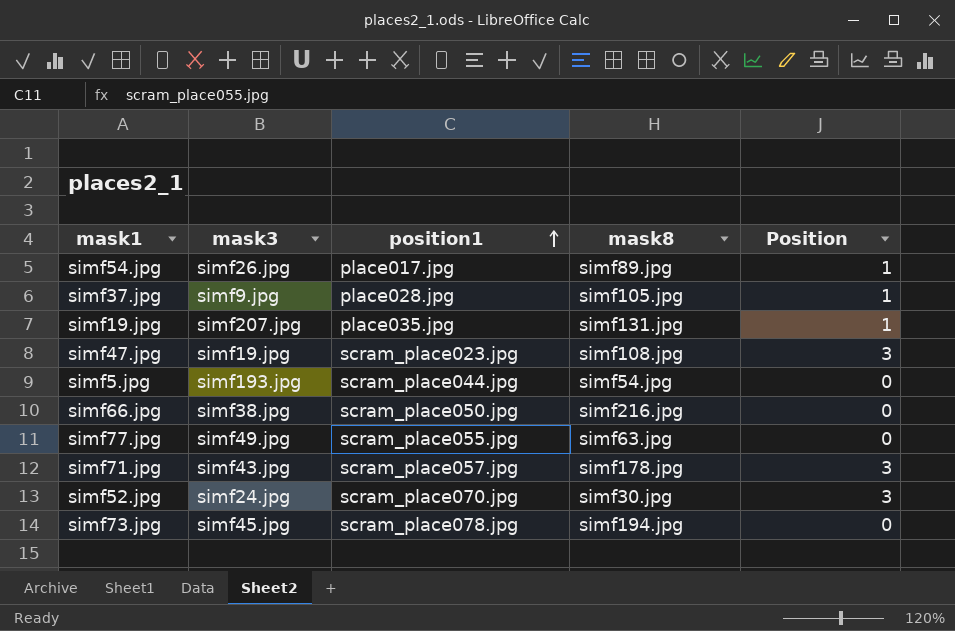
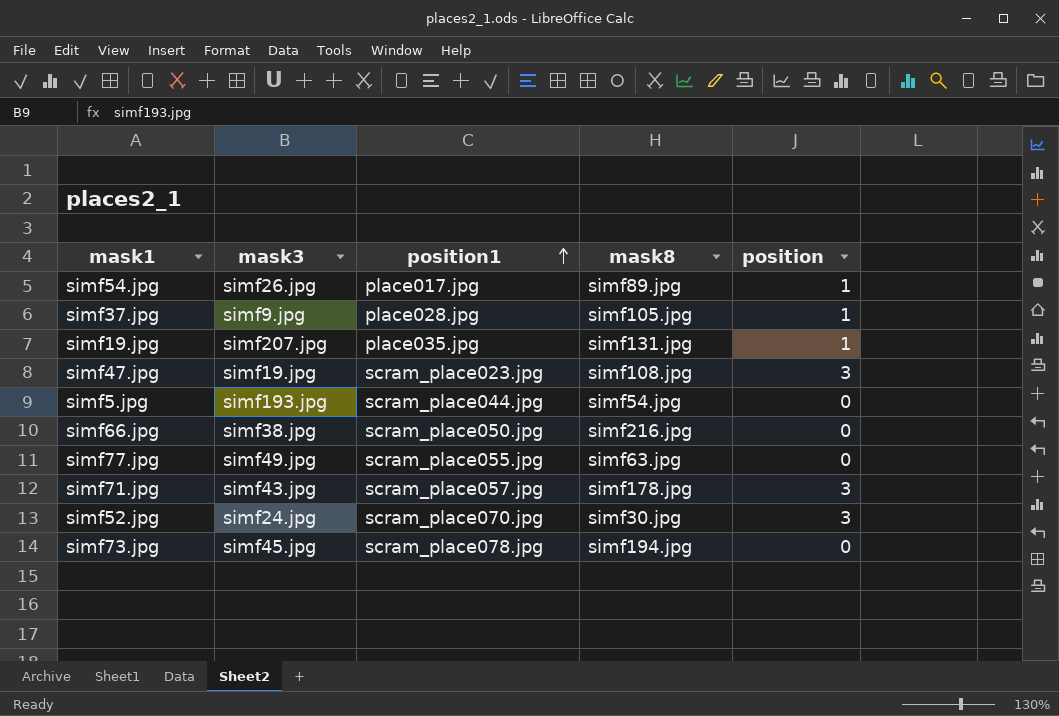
column name: Position -> position

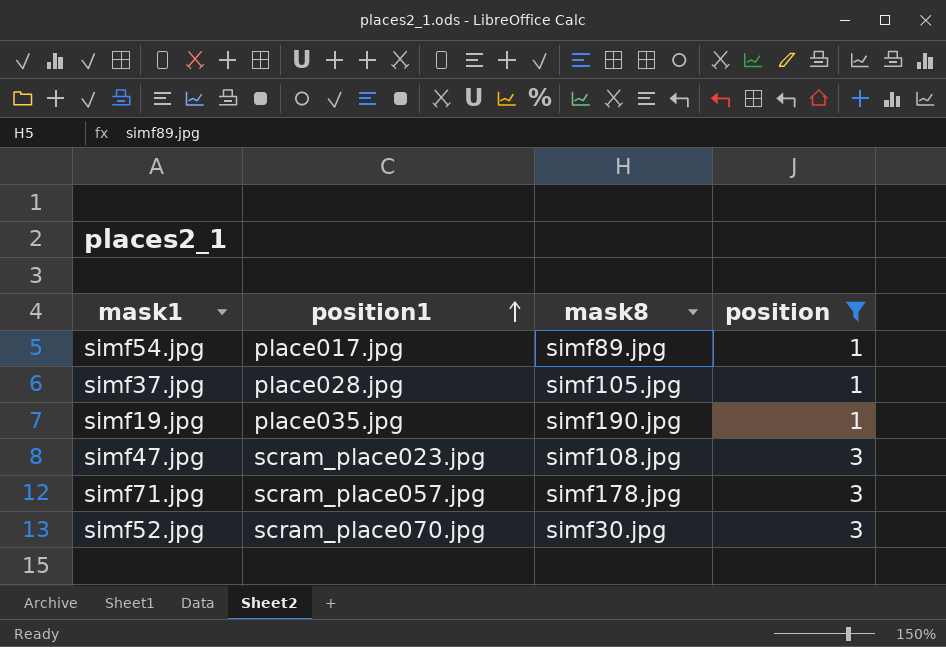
filter: none -> position != 0
column mask3 | position: 2 -> none
simf19.jpg | mask8: simf131.jpg -> simf190.jpg

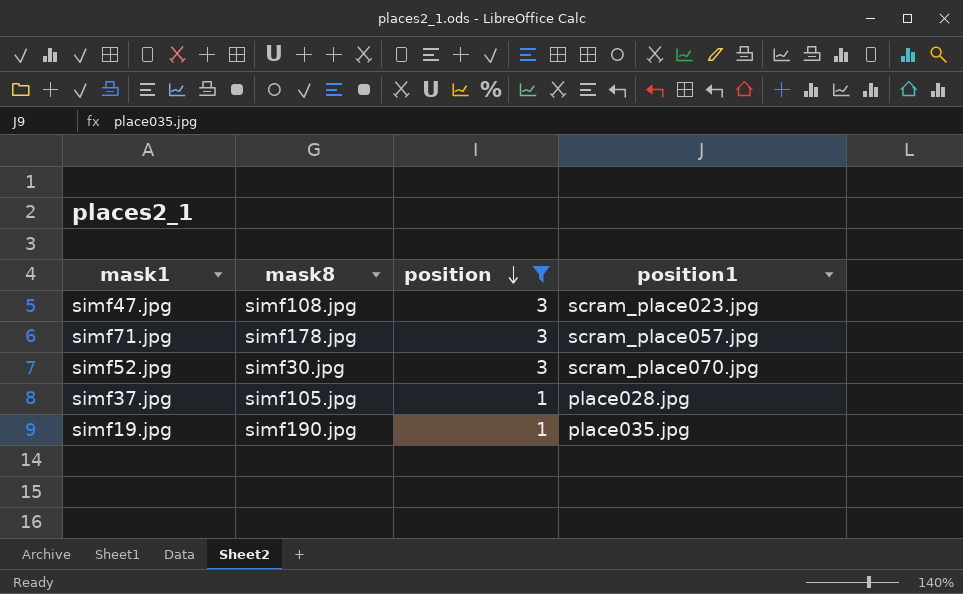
row order: position1 ascending -> position descending
column position1 | position: 2 -> 4
row simf54.jpg: place017.jpg | simf89.jpg | 1 -> none

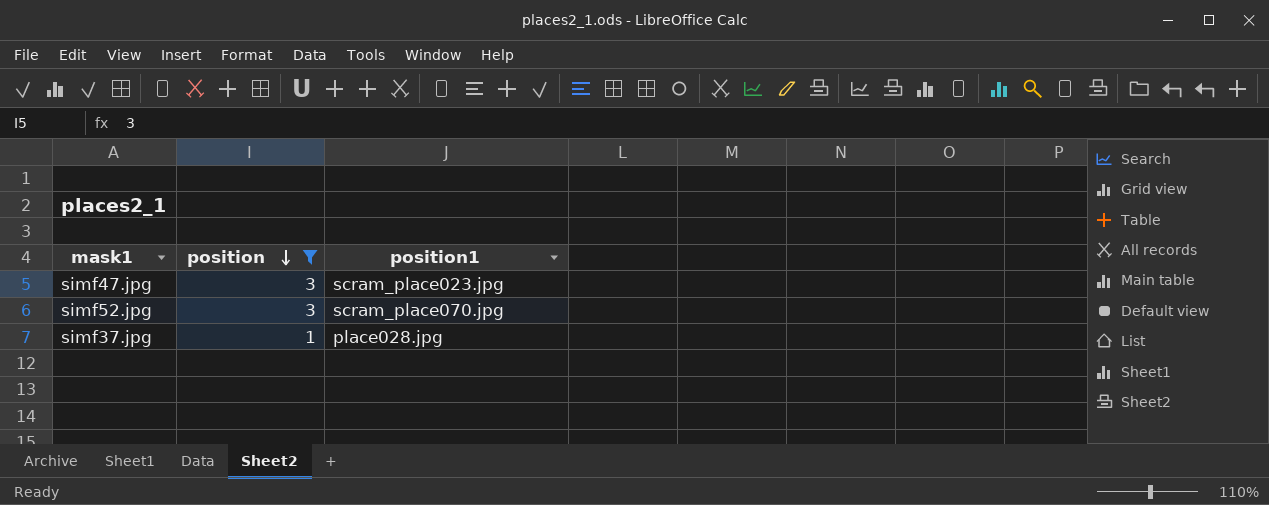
column mask8 | position: 2 -> none
row simf71.jpg: simf178.jpg | 3 | scram_place057.jpg -> none
row simf19.jpg: simf190.jpg | 1 | place035.jpg -> none

